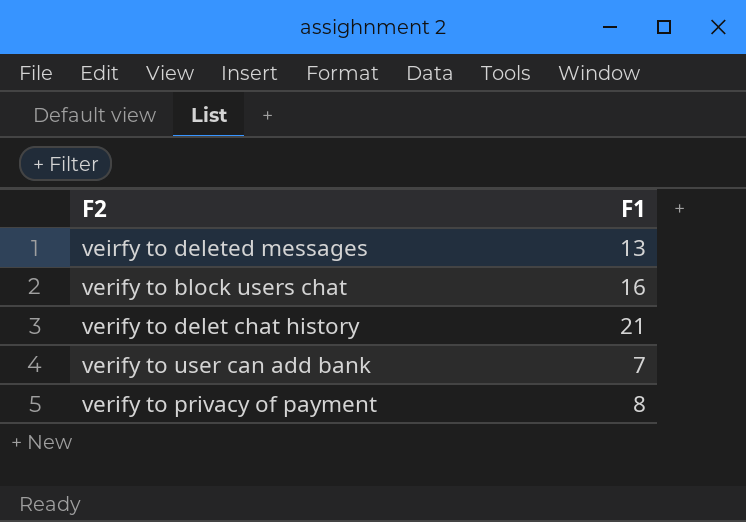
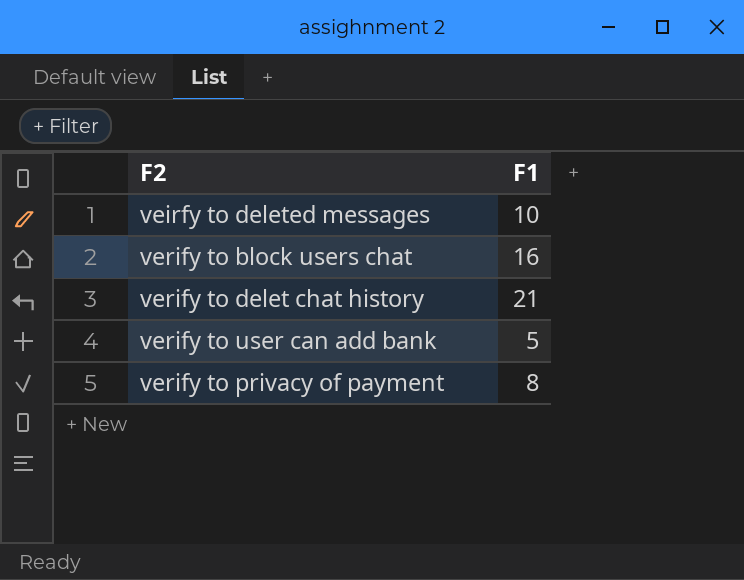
veirfy to deleted messages | F1: 13 -> 10
verify to user can add bank | F1: 7 -> 5

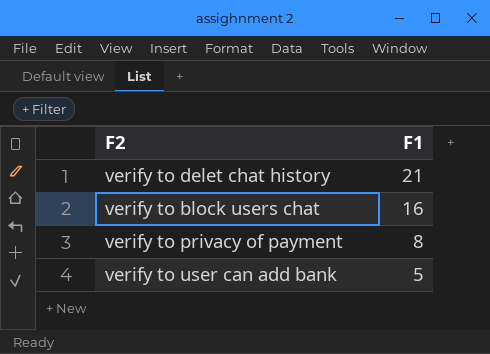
row order: none -> F1 descending
row veirfy to deleted messages: 10 -> none

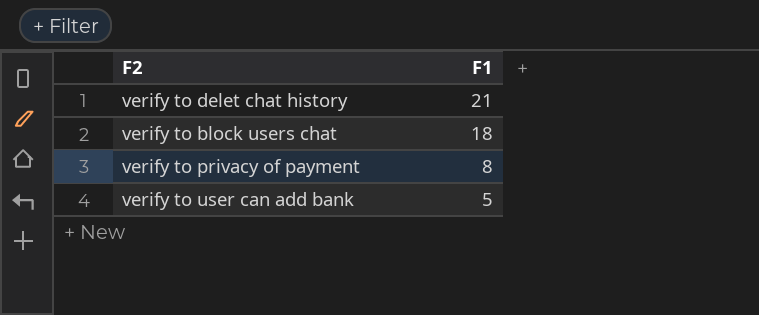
verify to block users chat | F1: 16 -> 18

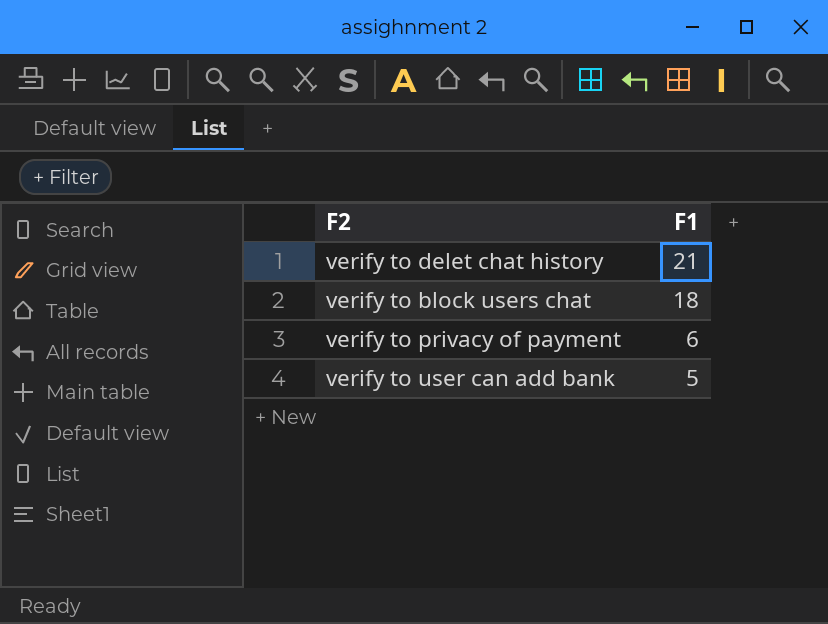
verify to privacy of payment | F1: 8 -> 6

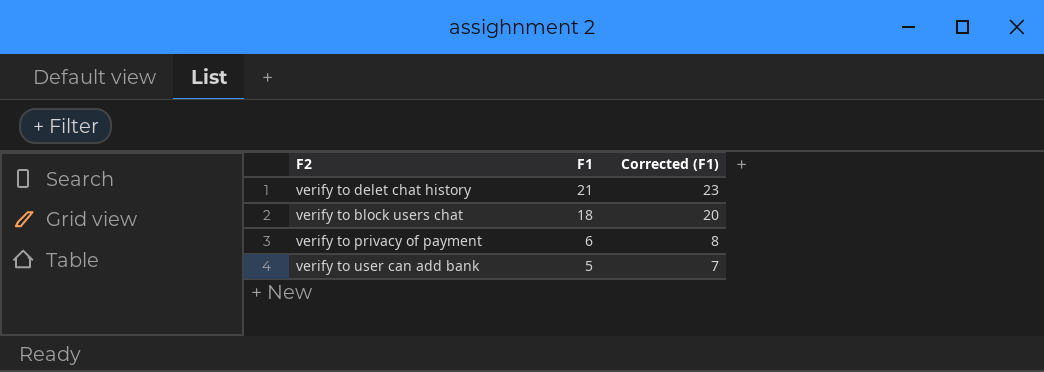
column Corrected (F1) | formula: none -> [F1] + 2

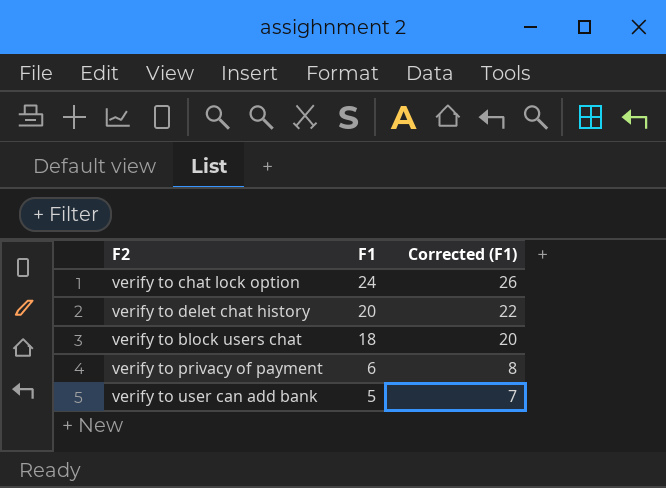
row verify to chat lock option: none -> 24 | 26
verify to delet chat history | F1: 21 -> 20
verify to delet chat history | Corrected (F1): 23 -> 22

